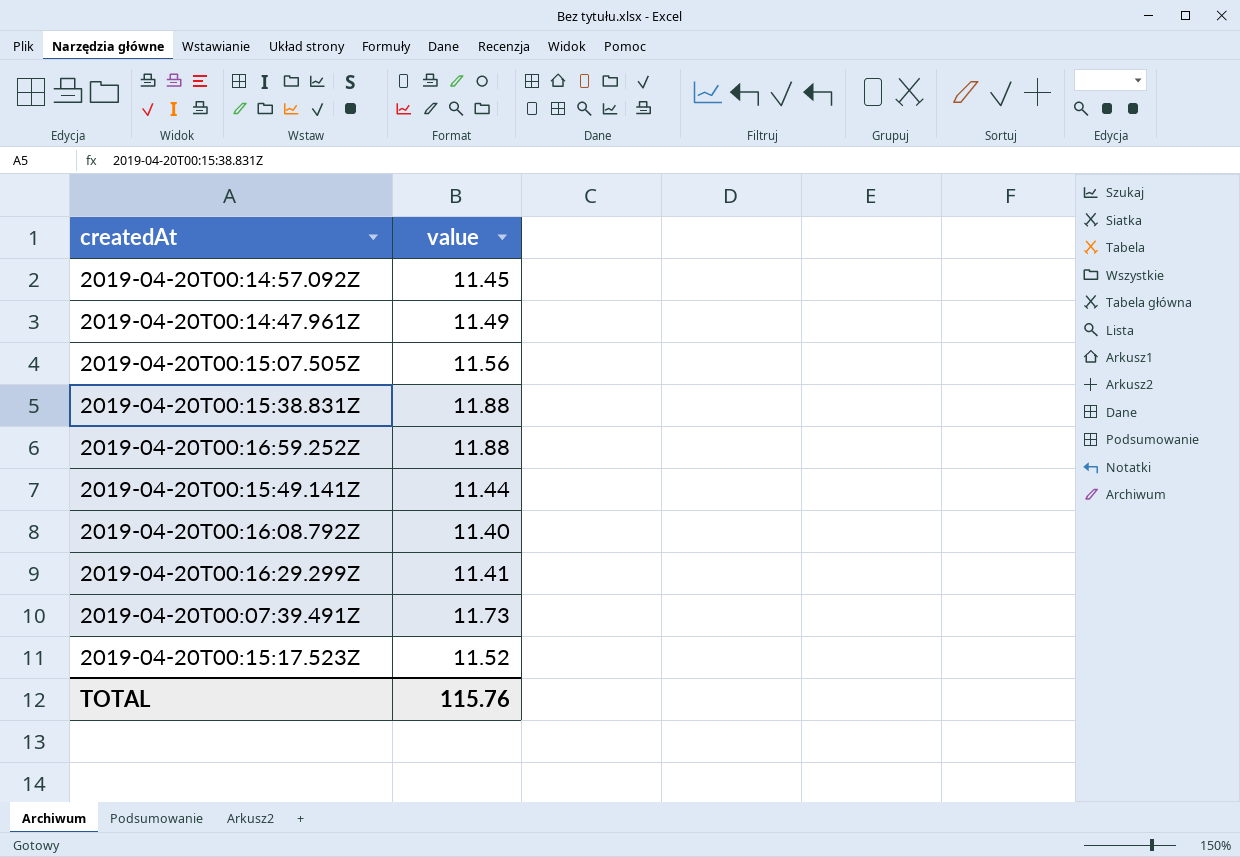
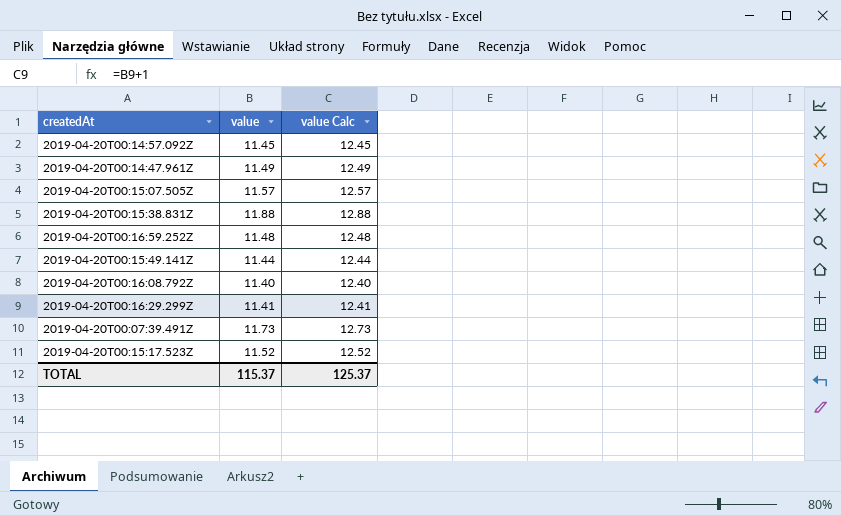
column value Calc | formula: none -> [value] + 1
2019-04-20T00:15:07.505Z | value: 11.56 -> 11.57
2019-04-20T00:16:59.252Z | value: 11.88 -> 11.48
TOTAL | value: 115.76 -> 115.37

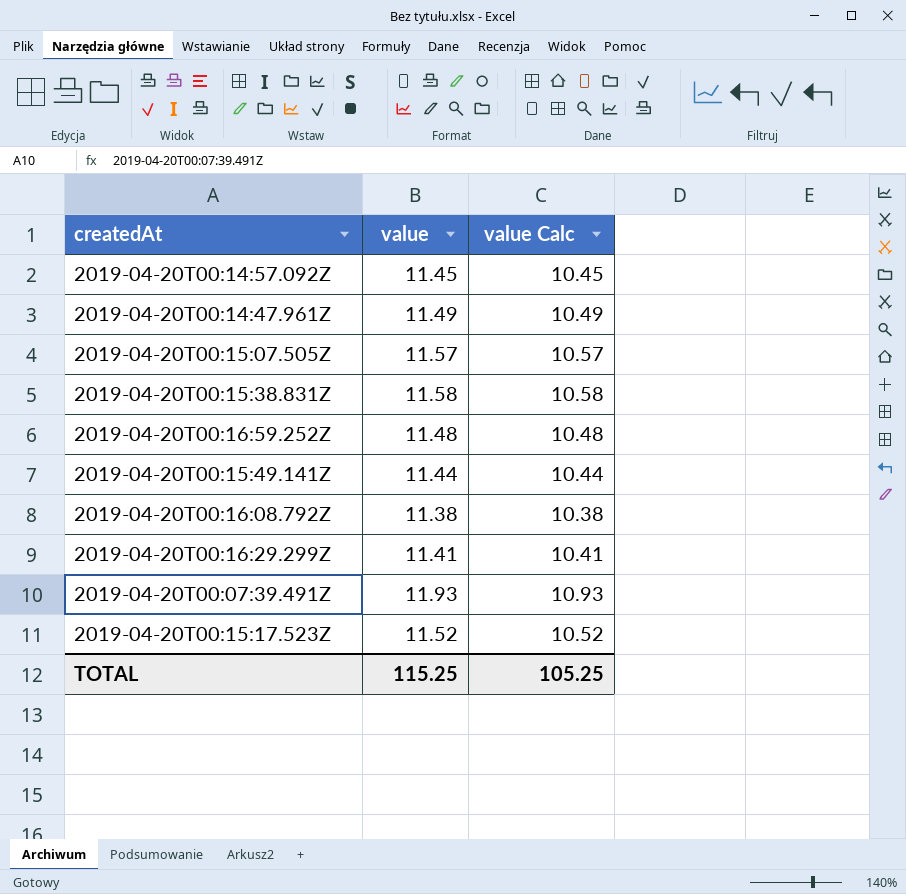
column value Calc | formula: [value] + 1 -> [value] - 1
2019-04-20T00:15:38.831Z | value: 11.88 -> 11.58
2019-04-20T00:16:08.792Z | value: 11.40 -> 11.38
2019-04-20T00:07:39.491Z | value: 11.73 -> 11.93
TOTAL | value: 115.37 -> 115.25
TOTAL | value Calc: 125.37 -> 105.25

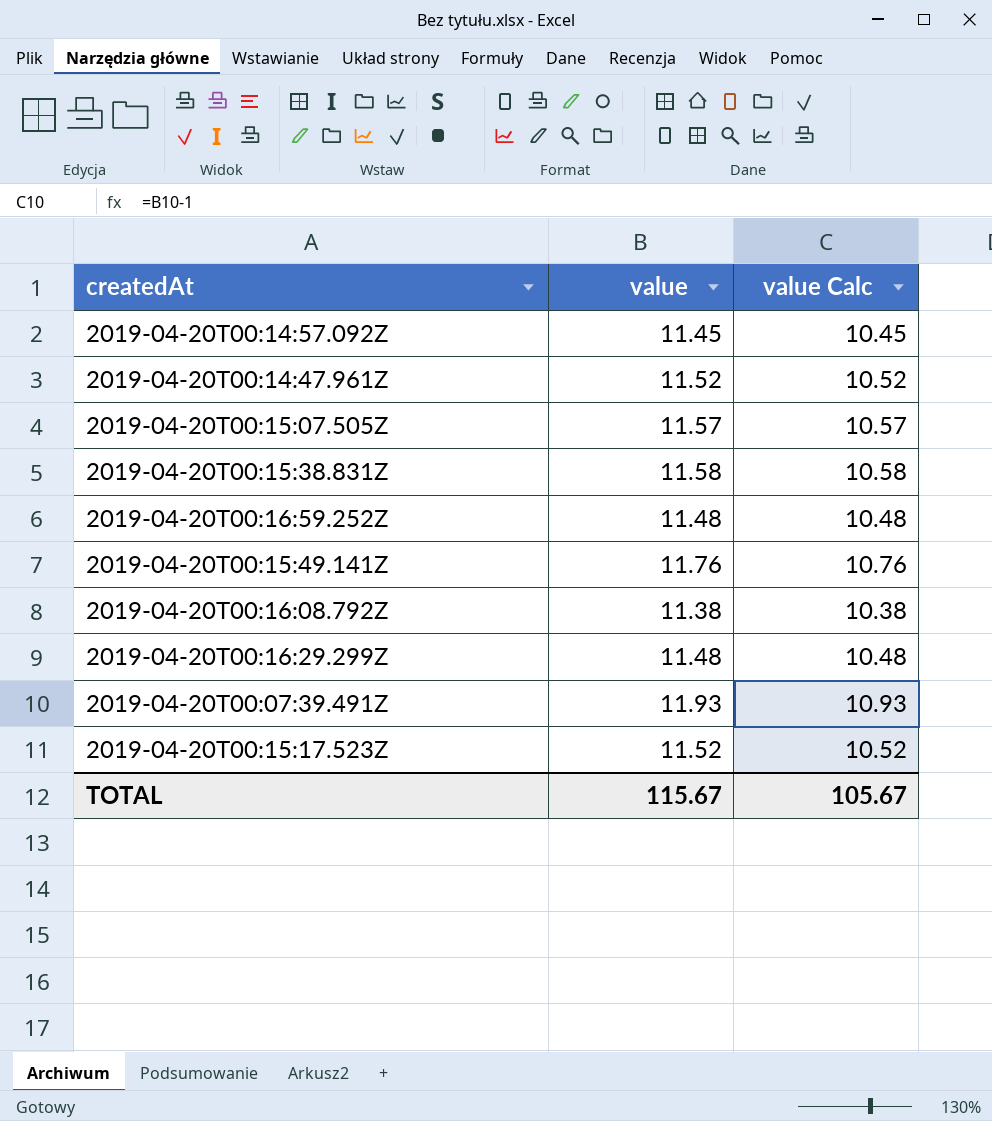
2019-04-20T00:14:47.961Z | value: 11.49 -> 11.52
2019-04-20T00:14:47.961Z | value Calc: 10.49 -> 10.52
2019-04-20T00:15:49.141Z | value: 11.44 -> 11.76
2019-04-20T00:15:49.141Z | value Calc: 10.44 -> 10.76
2019-04-20T00:16:29.299Z | value: 11.41 -> 11.48
2019-04-20T00:16:29.299Z | value Calc: 10.41 -> 10.48
TOTAL | value: 115.25 -> 115.67
TOTAL | value Calc: 105.25 -> 105.67

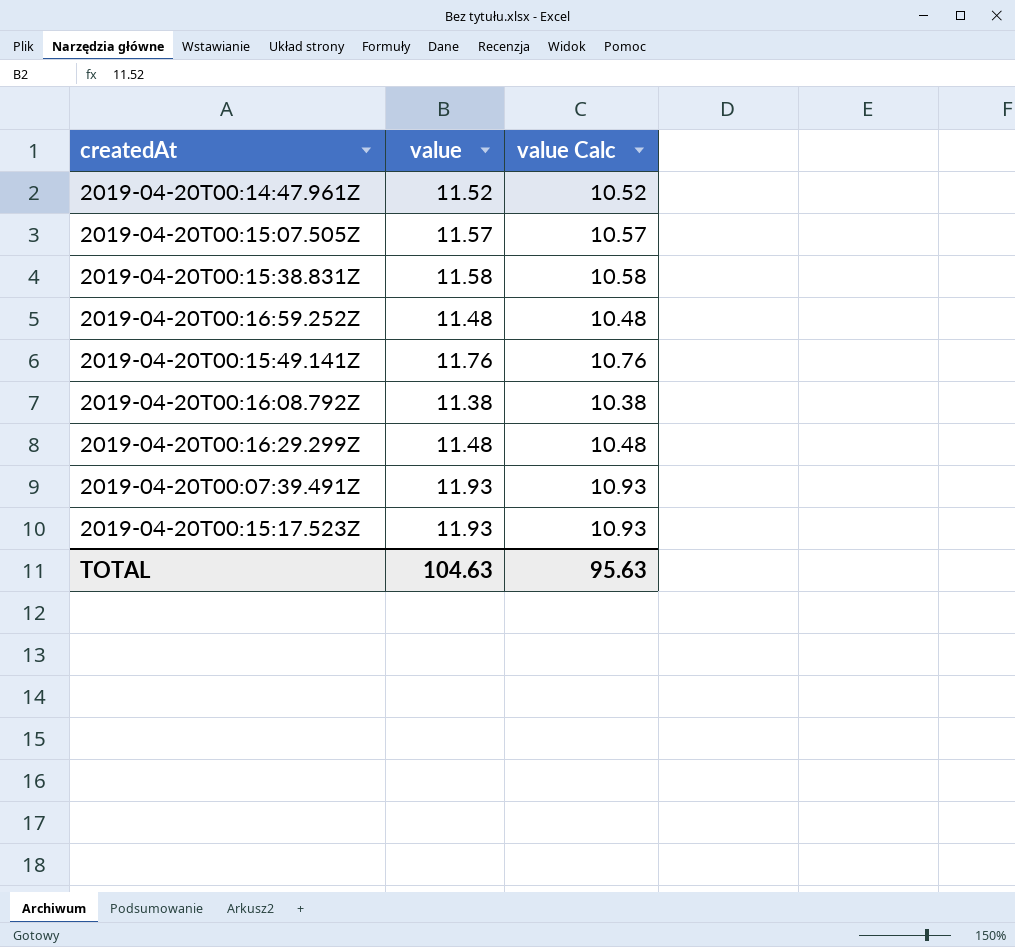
row 2019-04-20T00:14:57.092Z: 11.45 | 10.45 -> none
2019-04-20T00:15:17.523Z | value: 11.52 -> 11.93
2019-04-20T00:15:17.523Z | value Calc: 10.52 -> 10.93
TOTAL | value: 115.67 -> 104.63
TOTAL | value Calc: 105.67 -> 95.63

